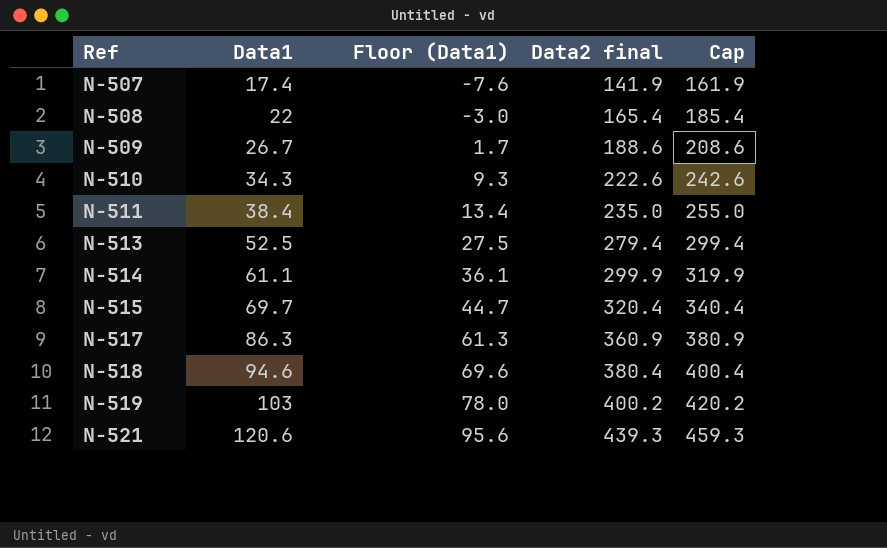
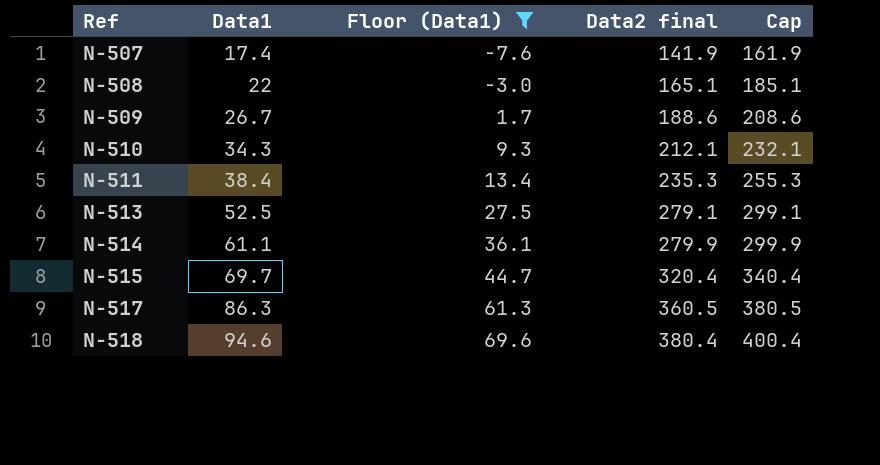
filter: none -> Floor (Data1) <= 69.6
N-508 | Data2 final: 165.4 -> 165.1
N-508 | Cap: 185.4 -> 185.1
N-510 | Data2 final: 222.6 -> 212.1
N-510 | Cap: 242.6 -> 232.1
N-511 | Data2 final: 235.0 -> 235.3
N-511 | Cap: 255.0 -> 255.3
N-513 | Data2 final: 279.4 -> 279.1
N-513 | Cap: 299.4 -> 299.1
N-514 | Data2 final: 299.9 -> 279.9
N-514 | Cap: 319.9 -> 299.9
N-517 | Data2 final: 360.9 -> 360.5
N-517 | Cap: 380.9 -> 380.5

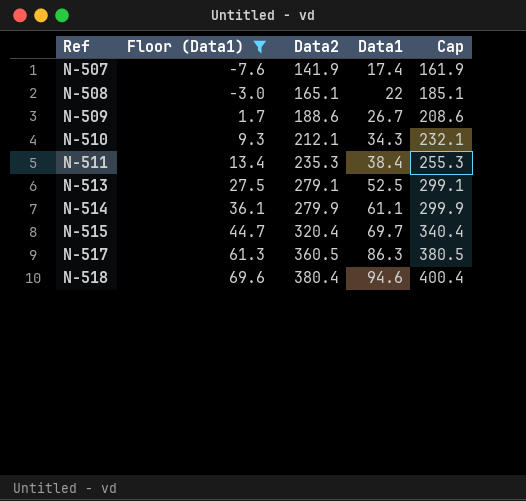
column name: Data2 final -> Data2
column Data1 | position: 2 -> 4

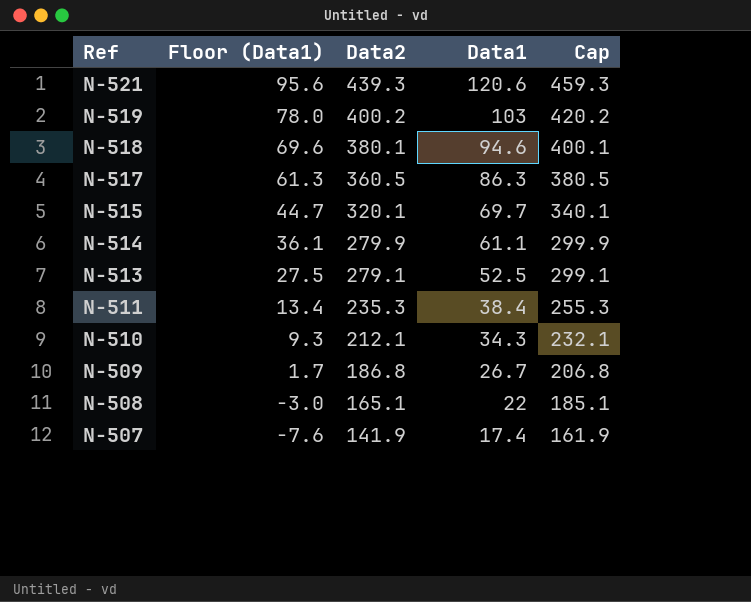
filter: Floor (Data1) <= 69.6 -> none
row order: Ref ascending -> Ref descending
N-518 | Data2: 380.4 -> 380.1
N-518 | Cap: 400.4 -> 400.1
N-515 | Data2: 320.4 -> 320.1
N-515 | Cap: 340.4 -> 340.1
N-509 | Data2: 188.6 -> 186.8
N-509 | Cap: 208.6 -> 206.8

